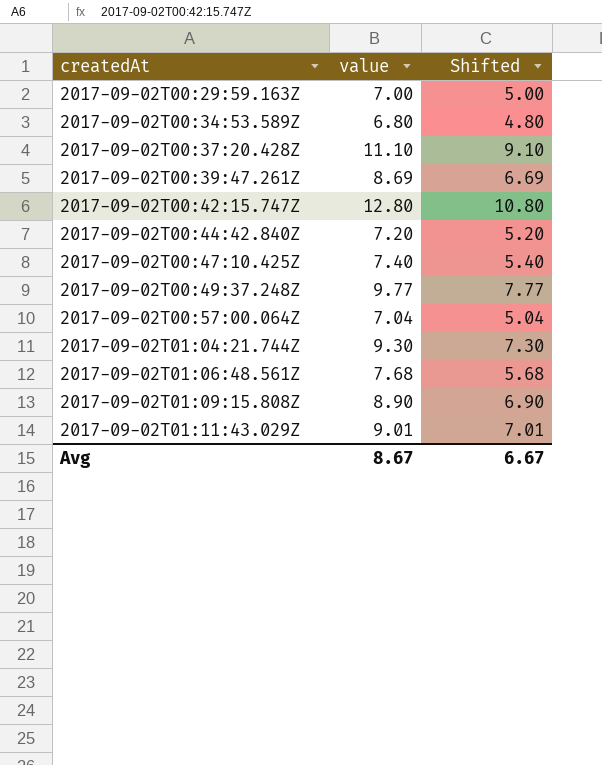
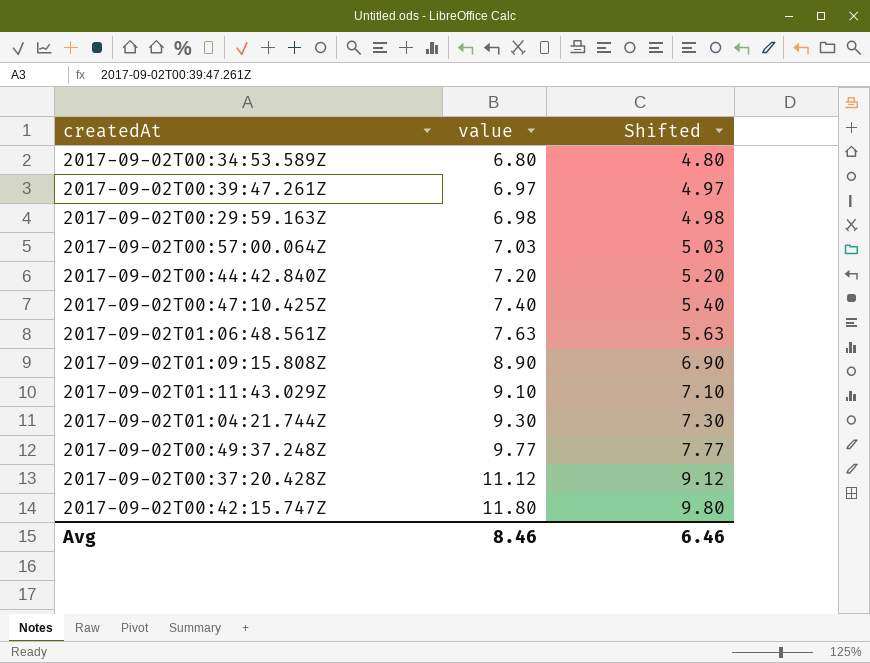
row order: createdAt ascending -> value ascending
2017-09-02T00:39:47.261Z | value: 8.69 -> 6.97
2017-09-02T00:39:47.261Z | Shifted: 6.69 -> 4.97
2017-09-02T00:29:59.163Z | value: 7.00 -> 6.98
2017-09-02T00:29:59.163Z | Shifted: 5.00 -> 4.98
2017-09-02T00:57:00.064Z | value: 7.04 -> 7.03
2017-09-02T00:57:00.064Z | Shifted: 5.04 -> 5.03
2017-09-02T01:06:48.561Z | value: 7.68 -> 7.63
2017-09-02T01:06:48.561Z | Shifted: 5.68 -> 5.63
2017-09-02T01:11:43.029Z | value: 9.01 -> 9.10
2017-09-02T01:11:43.029Z | Shifted: 7.01 -> 7.10
2017-09-02T00:37:20.428Z | value: 11.10 -> 11.12
2017-09-02T00:37:20.428Z | Shifted: 9.10 -> 9.12
2017-09-02T00:42:15.747Z | value: 12.80 -> 11.80
2017-09-02T00:42:15.747Z | Shifted: 10.80 -> 9.80
Avg | value: 8.67 -> 8.46
Avg | Shifted: 6.67 -> 6.46

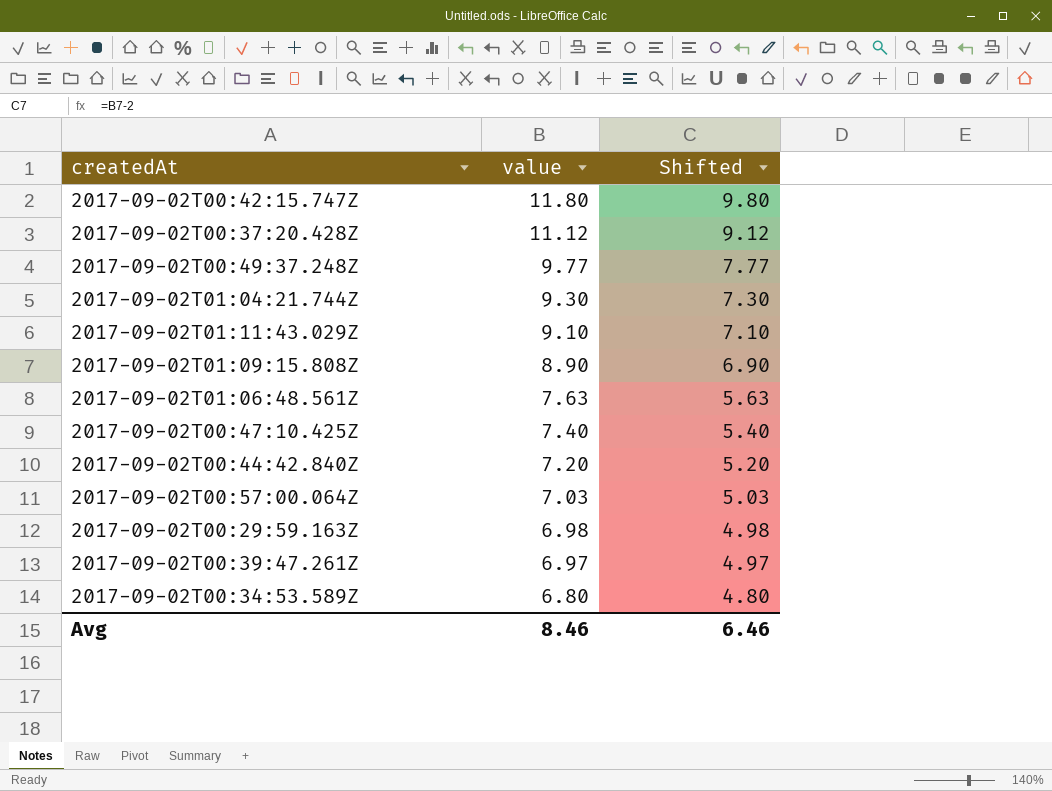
row order: value ascending -> value descending

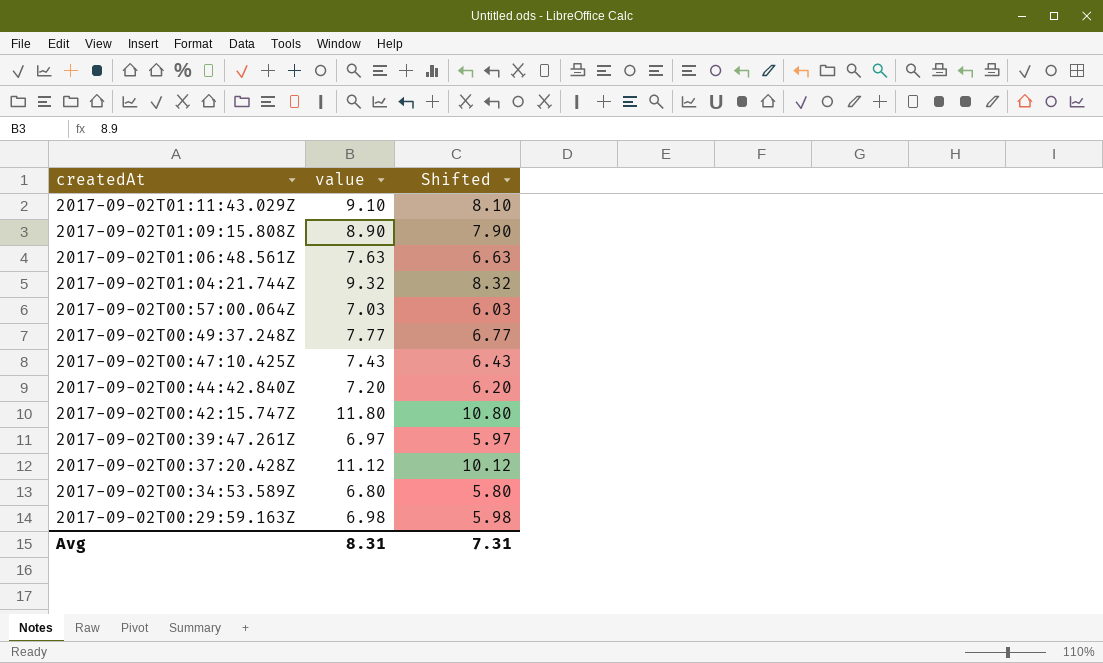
row order: value descending -> createdAt descending
column Shifted | formula: [value] - 2 -> [value] - 1
2017-09-02T01:04:21.744Z | value: 9.30 -> 9.32
2017-09-02T00:49:37.248Z | value: 9.77 -> 7.77
2017-09-02T00:47:10.425Z | value: 7.40 -> 7.43
Avg | value: 8.46 -> 8.31
Avg | Shifted: 6.46 -> 7.31

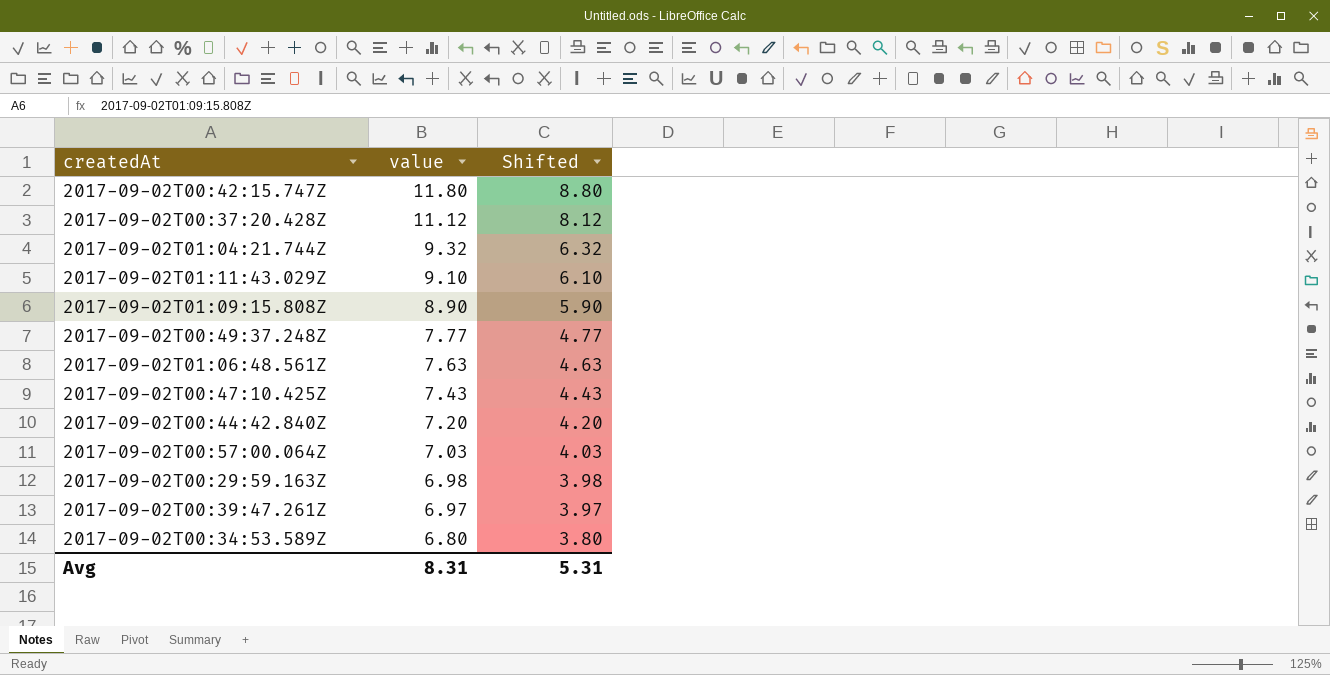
row order: createdAt descending -> value descending
column Shifted | formula: [value] - 1 -> [value] - 3
Avg | Shifted: 7.31 -> 5.31

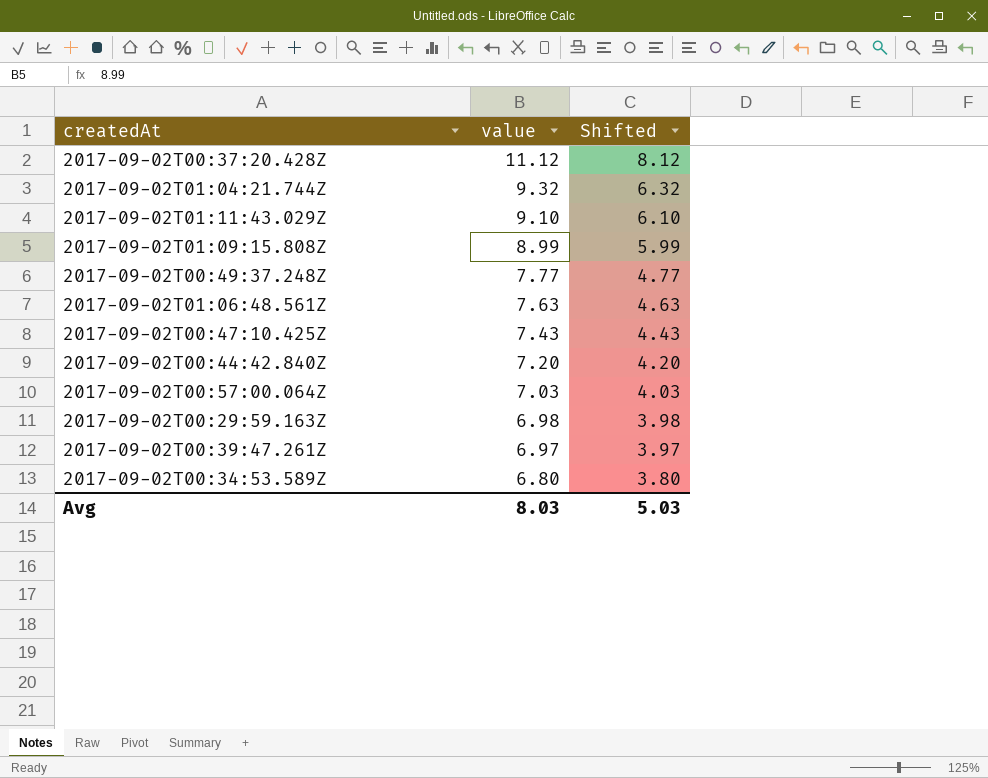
row 2017-09-02T00:42:15.747Z: 11.80 | 8.80 -> none
2017-09-02T01:09:15.808Z | value: 8.90 -> 8.99
2017-09-02T01:09:15.808Z | Shifted: 5.90 -> 5.99
Avg | value: 8.31 -> 8.03
Avg | Shifted: 5.31 -> 5.03

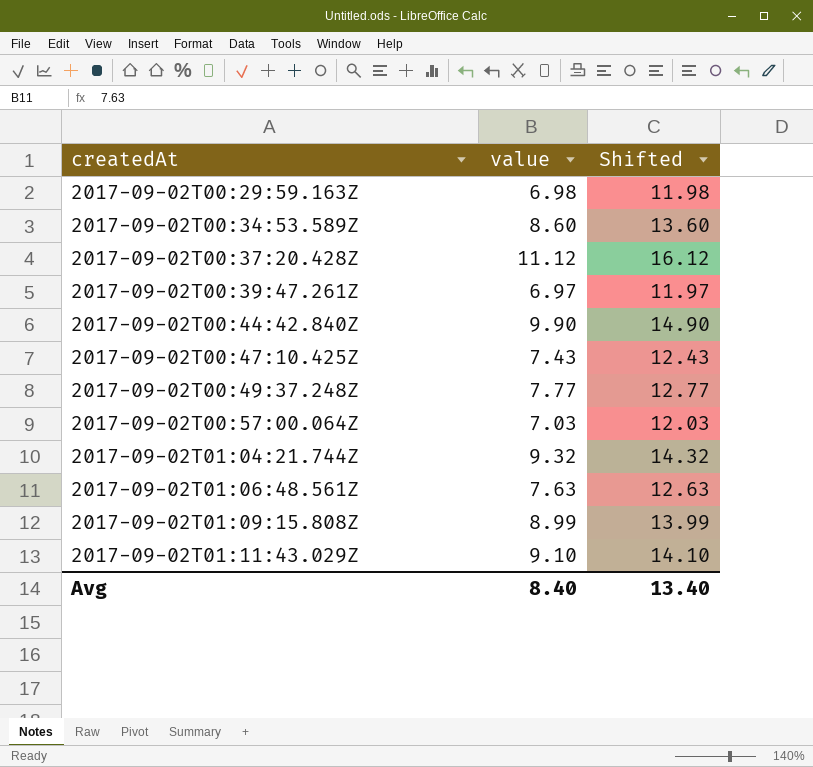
row order: value descending -> createdAt ascending
column Shifted | formula: [value] - 3 -> [value] + 5
2017-09-02T00:34:53.589Z | value: 6.80 -> 8.60
2017-09-02T00:44:42.840Z | value: 7.20 -> 9.90
Avg | value: 8.03 -> 8.40
Avg | Shifted: 5.03 -> 13.40

